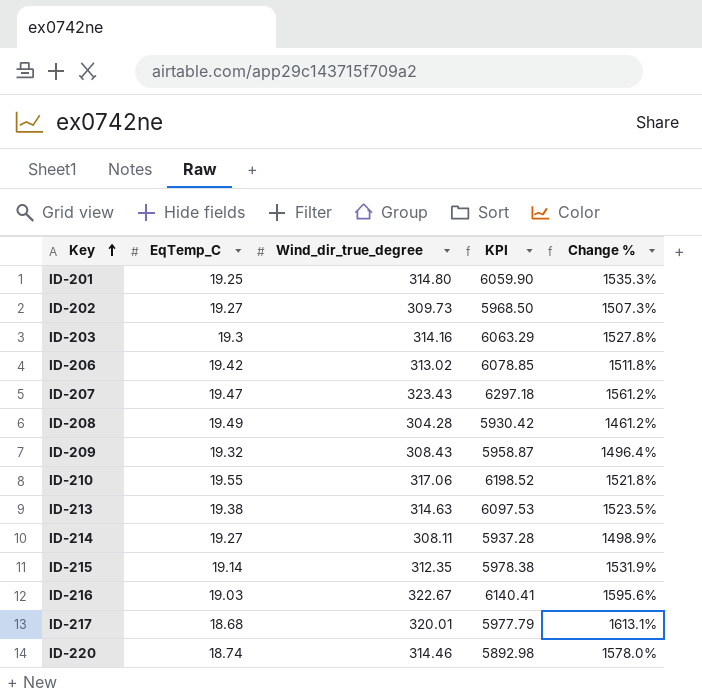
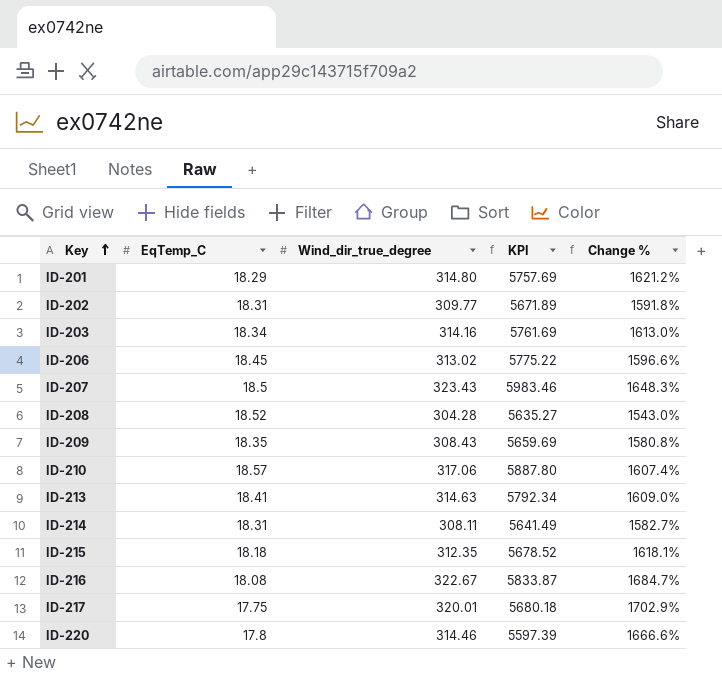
ID-201 | EqTemp_C: 19.25 -> 18.29
ID-201 | KPI: 6059.90 -> 5757.69
ID-201 | Change %: 1535.3% -> 1621.2%
ID-202 | EqTemp_C: 19.27 -> 18.31
ID-202 | Wind_dir_true_degree: 309.73 -> 309.77
ID-202 | KPI: 5968.50 -> 5671.89
ID-202 | Change %: 1507.3% -> 1591.8%
ID-203 | EqTemp_C: 19.3 -> 18.34
ID-203 | KPI: 6063.29 -> 5761.69
ID-203 | Change %: 1527.8% -> 1613.0%
ID-206 | EqTemp_C: 19.42 -> 18.45
ID-206 | KPI: 6078.85 -> 5775.22
ID-206 | Change %: 1511.8% -> 1596.6%
ID-207 | EqTemp_C: 19.47 -> 18.5
ID-207 | KPI: 6297.18 -> 5983.46
ID-207 | Change %: 1561.2% -> 1648.3%
ID-208 | EqTemp_C: 19.49 -> 18.52
ID-208 | KPI: 5930.42 -> 5635.27
ID-208 | Change %: 1461.2% -> 1543.0%
ID-209 | EqTemp_C: 19.32 -> 18.35
ID-209 | KPI: 5958.87 -> 5659.69
ID-209 | Change %: 1496.4% -> 1580.8%
ID-210 | EqTemp_C: 19.55 -> 18.57
ID-210 | KPI: 6198.52 -> 5887.80
ID-210 | Change %: 1521.8% -> 1607.4%
ID-213 | EqTemp_C: 19.38 -> 18.41
ID-213 | KPI: 6097.53 -> 5792.34
ID-213 | Change %: 1523.5% -> 1609.0%
ID-214 | EqTemp_C: 19.27 -> 18.31
ID-214 | KPI: 5937.28 -> 5641.49
ID-214 | Change %: 1498.9% -> 1582.7%
ID-215 | EqTemp_C: 19.14 -> 18.18
ID-215 | KPI: 5978.38 -> 5678.52
ID-215 | Change %: 1531.9% -> 1618.1%
ID-216 | EqTemp_C: 19.03 -> 18.08
ID-216 | KPI: 6140.41 -> 5833.87
ID-216 | Change %: 1595.6% -> 1684.7%
ID-217 | EqTemp_C: 18.68 -> 17.75
ID-217 | KPI: 5977.79 -> 5680.18
ID-217 | Change %: 1613.1% -> 1702.9%
ID-220 | EqTemp_C: 18.74 -> 17.8
ID-220 | KPI: 5892.98 -> 5597.39
ID-220 | Change %: 1578.0% -> 1666.6%

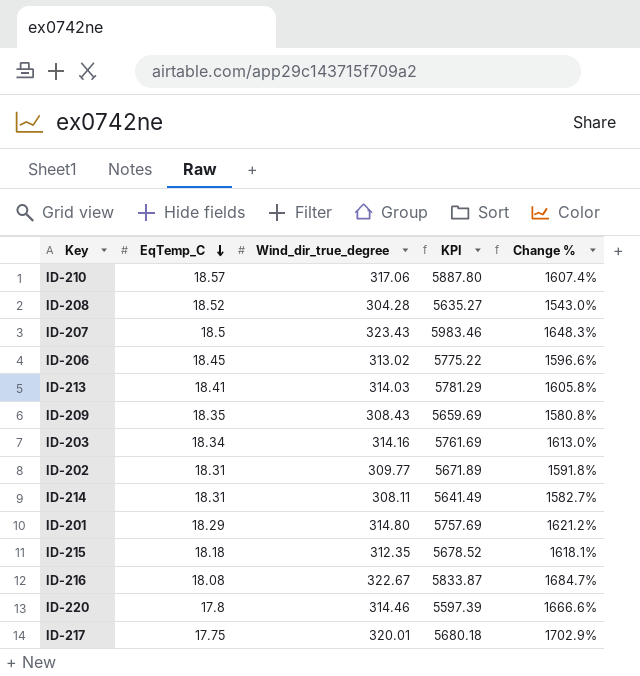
row order: Key ascending -> EqTemp_C descending
ID-213 | Wind_dir_true_degree: 314.63 -> 314.03
ID-213 | KPI: 5792.34 -> 5781.29
ID-213 | Change %: 1609.0% -> 1605.8%

